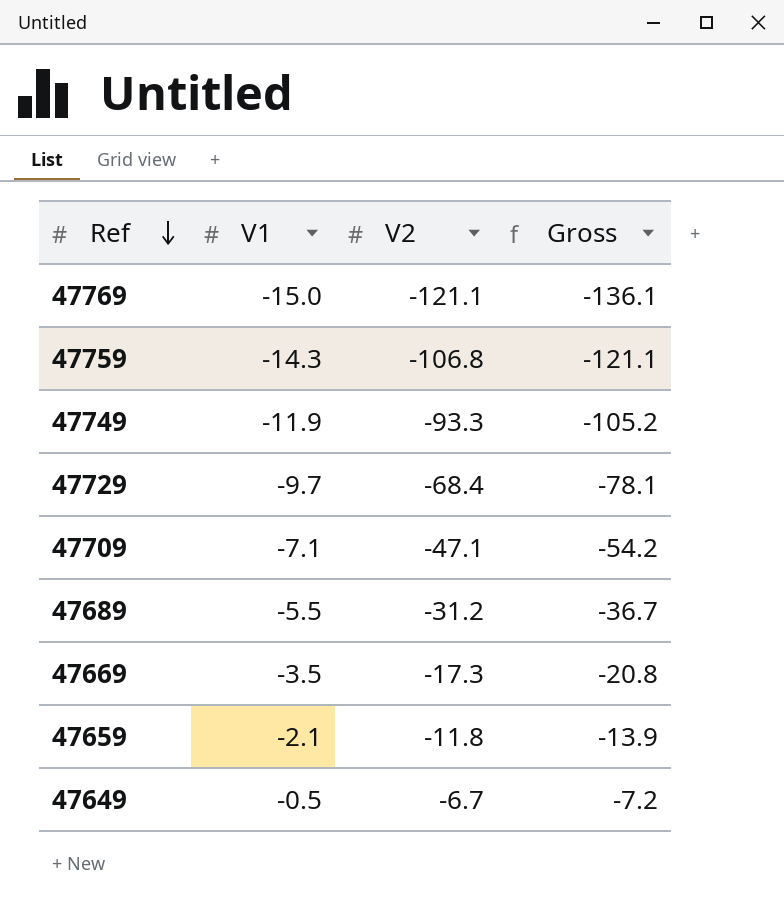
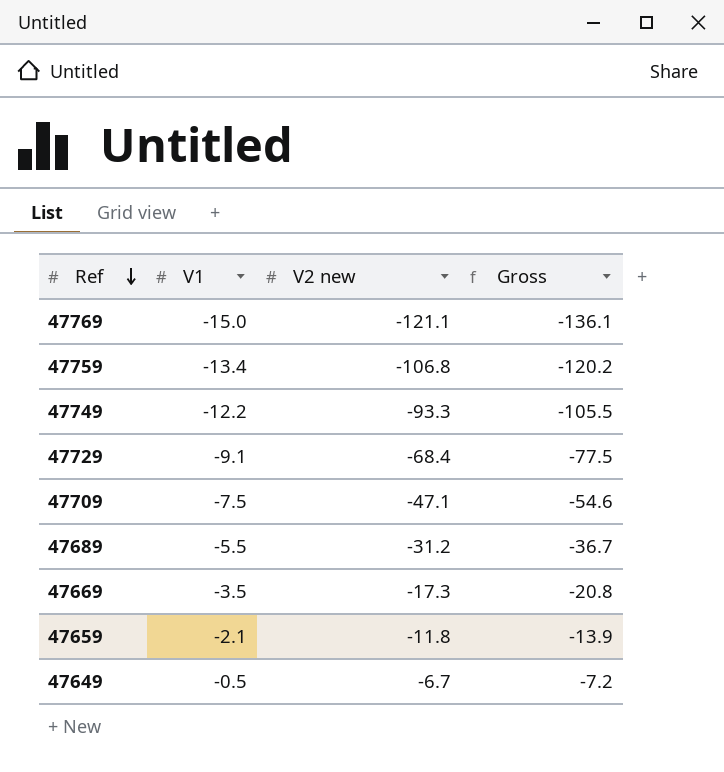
column name: V2 -> V2 new
47759 | V1: -14.3 -> -13.4
47759 | Gross: -121.1 -> -120.2
47749 | V1: -11.9 -> -12.2
47749 | Gross: -105.2 -> -105.5
47729 | V1: -9.7 -> -9.1
47729 | Gross: -78.1 -> -77.5
47709 | V1: -7.1 -> -7.5
47709 | Gross: -54.2 -> -54.6

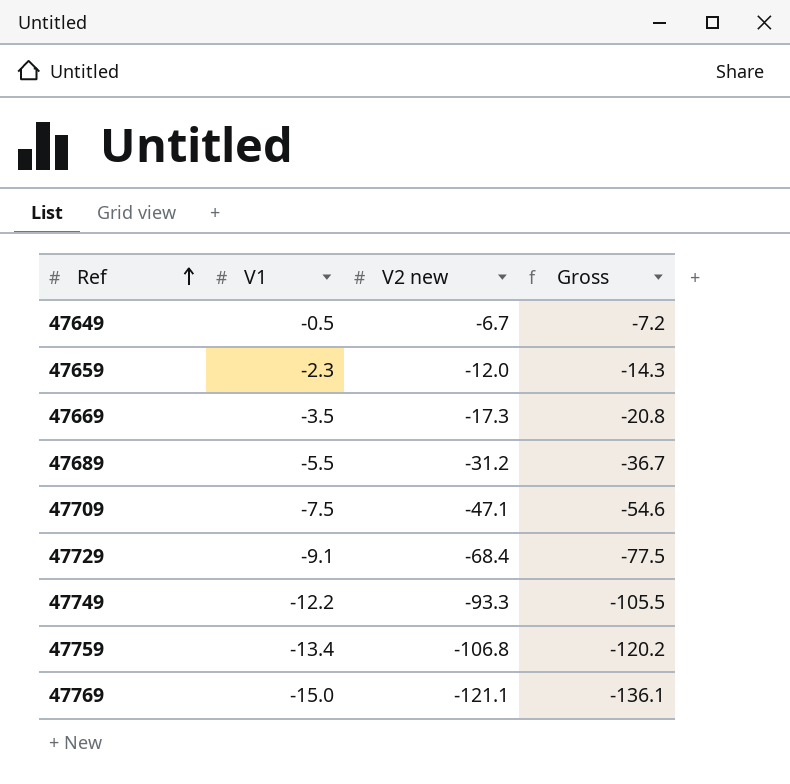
row order: Ref descending -> Ref ascending
47659 | V1: -2.1 -> -2.3
47659 | V2 new: -11.8 -> -12.0
47659 | Gross: -13.9 -> -14.3

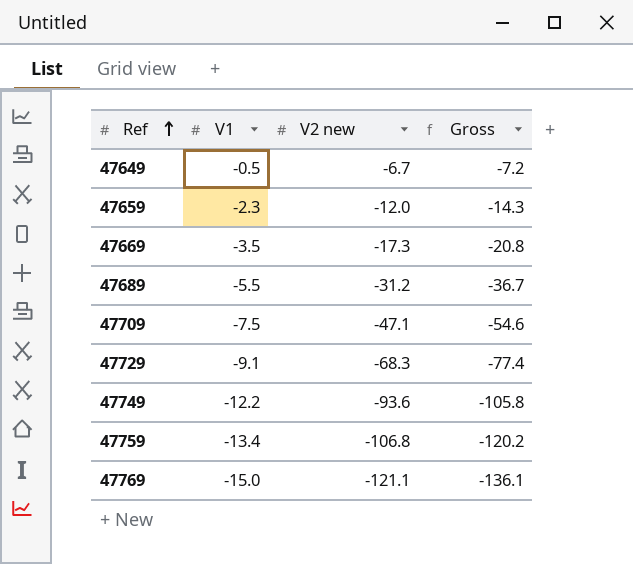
47729 | V2 new: -68.4 -> -68.3
47729 | Gross: -77.5 -> -77.4
47749 | V2 new: -93.3 -> -93.6
47749 | Gross: -105.5 -> -105.8

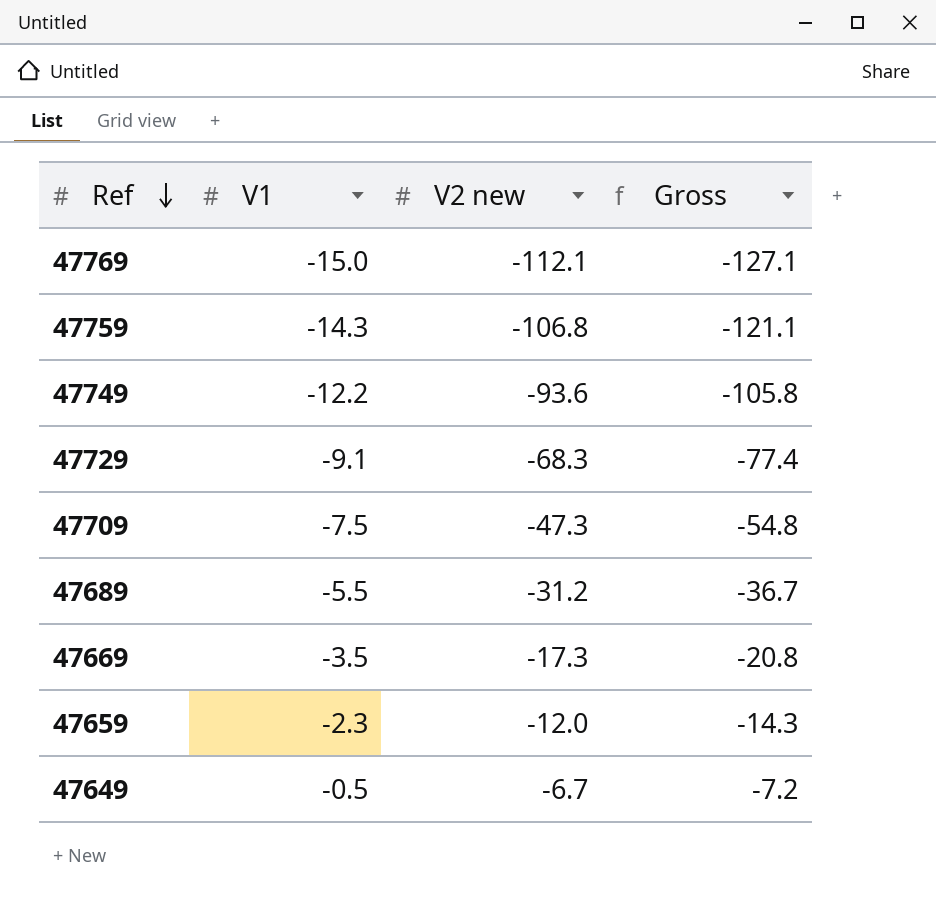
row order: Ref ascending -> Ref descending
47769 | V2 new: -121.1 -> -112.1
47769 | Gross: -136.1 -> -127.1
47759 | V1: -13.4 -> -14.3
47759 | Gross: -120.2 -> -121.1
47709 | V2 new: -47.1 -> -47.3
47709 | Gross: -54.6 -> -54.8

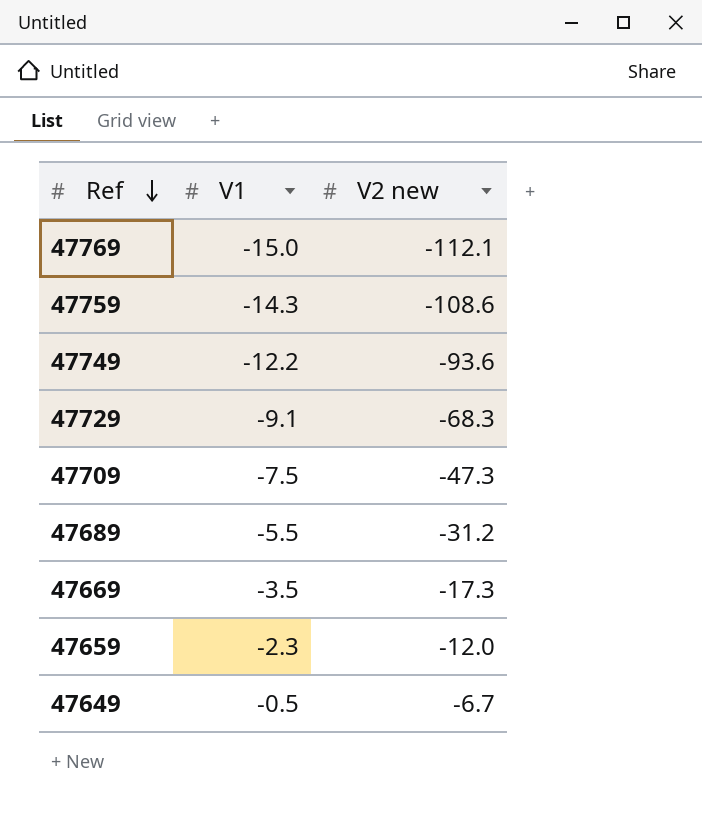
column Gross | formula: [V1] + [V2 new] -> none
47759 | V2 new: -106.8 -> -108.6

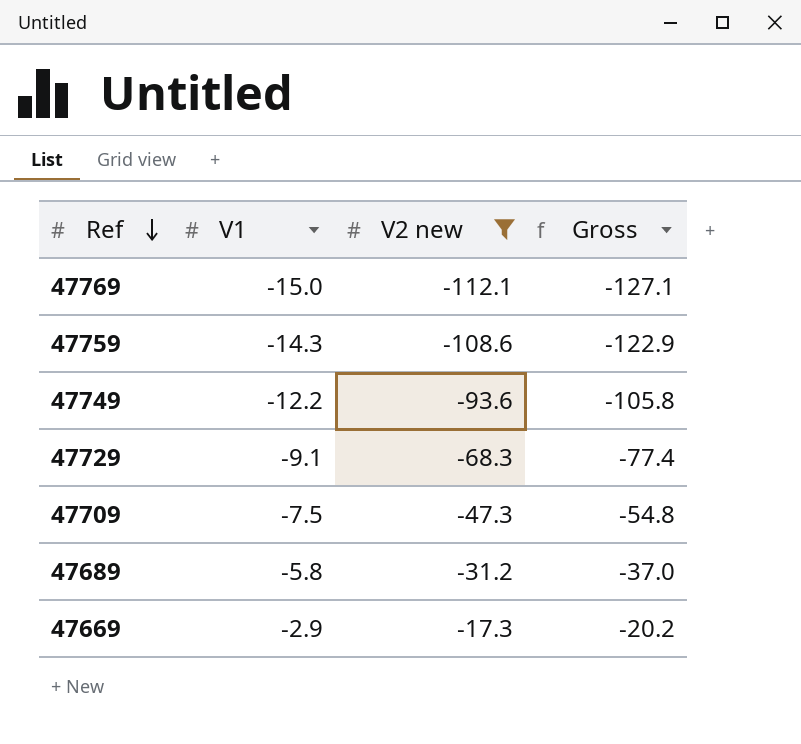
filter: none -> V2 new <= -17.3
column Gross | formula: none -> [V1] + [V2 new]
47689 | V1: -5.5 -> -5.8
47669 | V1: -3.5 -> -2.9

